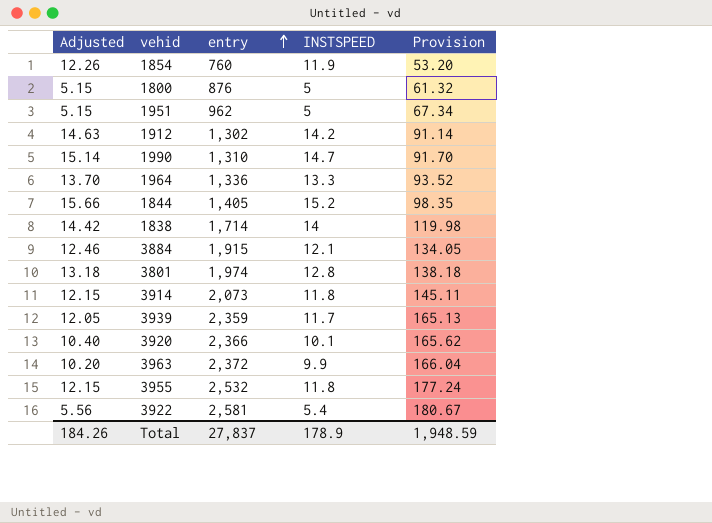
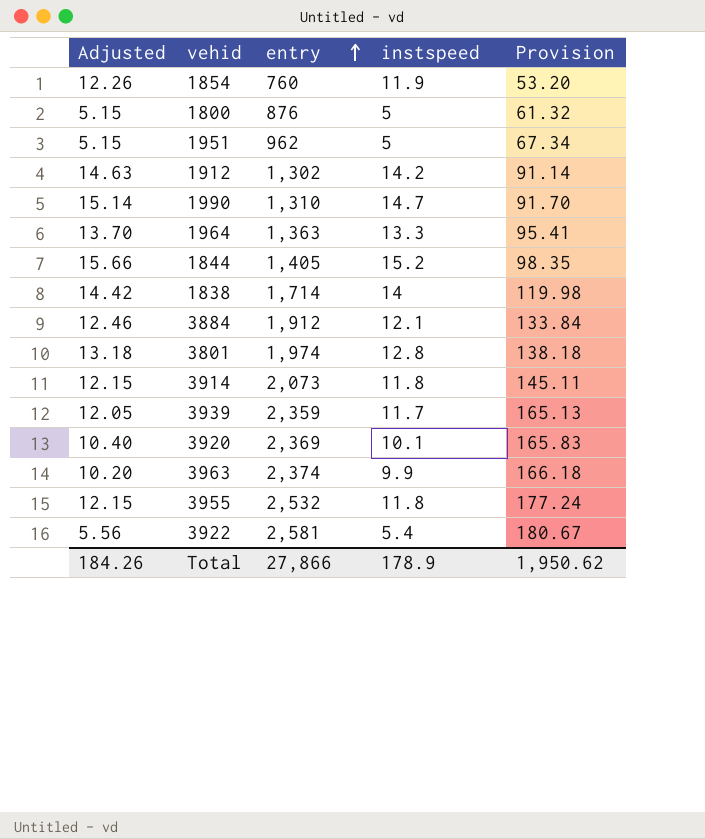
column name: INSTSPEED -> instspeed
1964 | entry: 1,336 -> 1,363
1964 | Provision: 93.52 -> 95.41
3884 | entry: 1,915 -> 1,912
3884 | Provision: 134.05 -> 133.84
3920 | entry: 2,366 -> 2,369
3920 | Provision: 165.62 -> 165.83
3963 | entry: 2,372 -> 2,374
3963 | Provision: 166.04 -> 166.18
Total | entry: 27,837 -> 27,866
Total | Provision: 1,948.59 -> 1,950.62

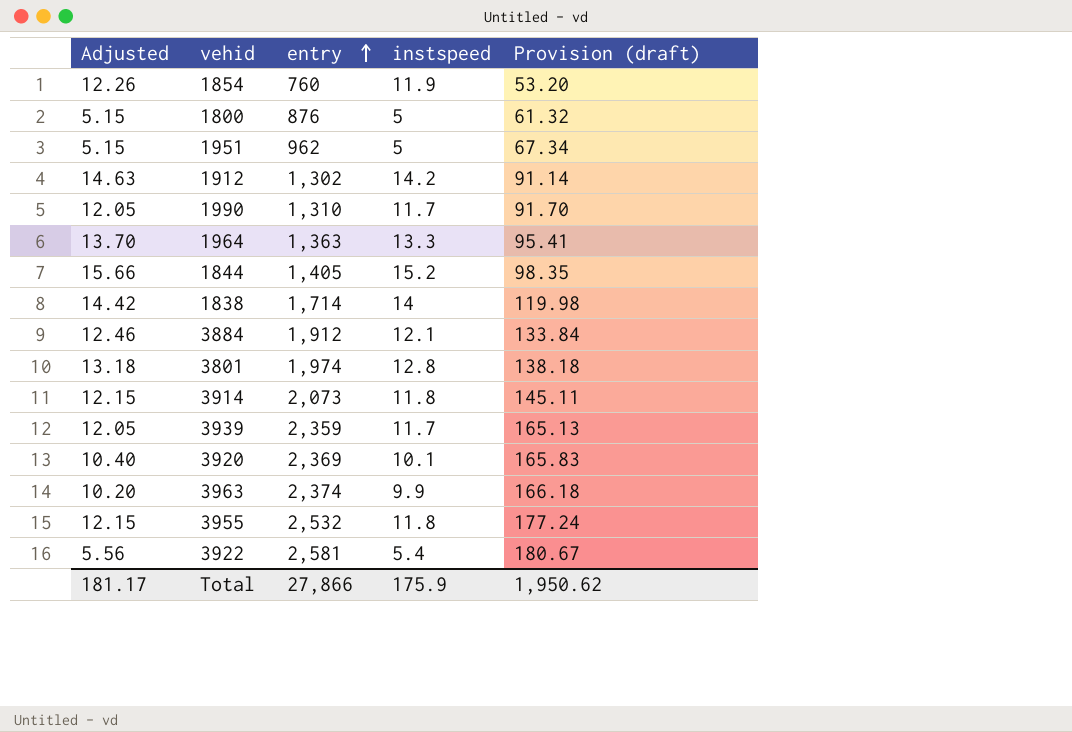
column name: Provision -> Provision (draft)
1990 | Adjusted: 15.14 -> 12.05
1990 | instspeed: 14.7 -> 11.7
Total | Adjusted: 184.26 -> 181.17
Total | instspeed: 178.9 -> 175.9

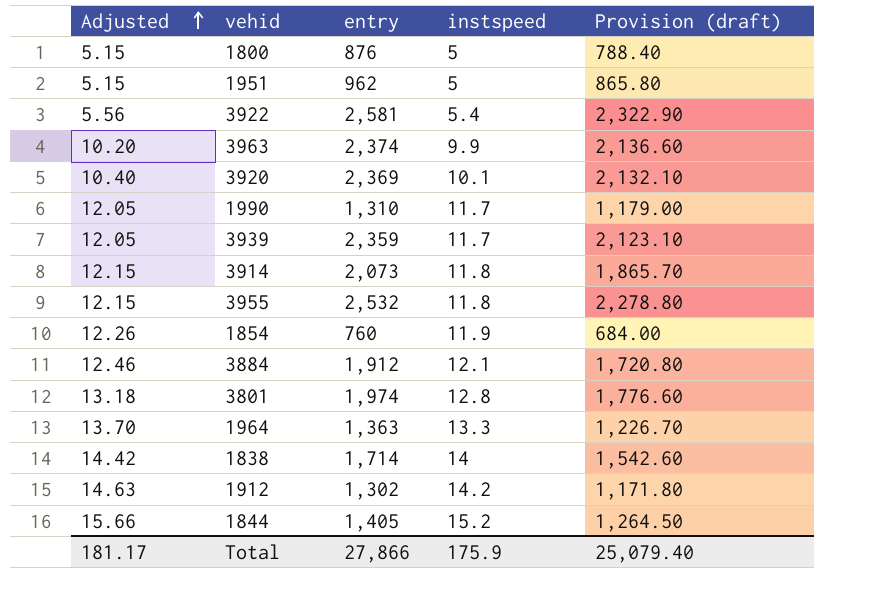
row order: entry ascending -> Adjusted ascending
column Provision (draft) | formula: [entry] * 0.07 -> [entry] * 0.9
Total | Provision (draft): 1,950.62 -> 25,079.40

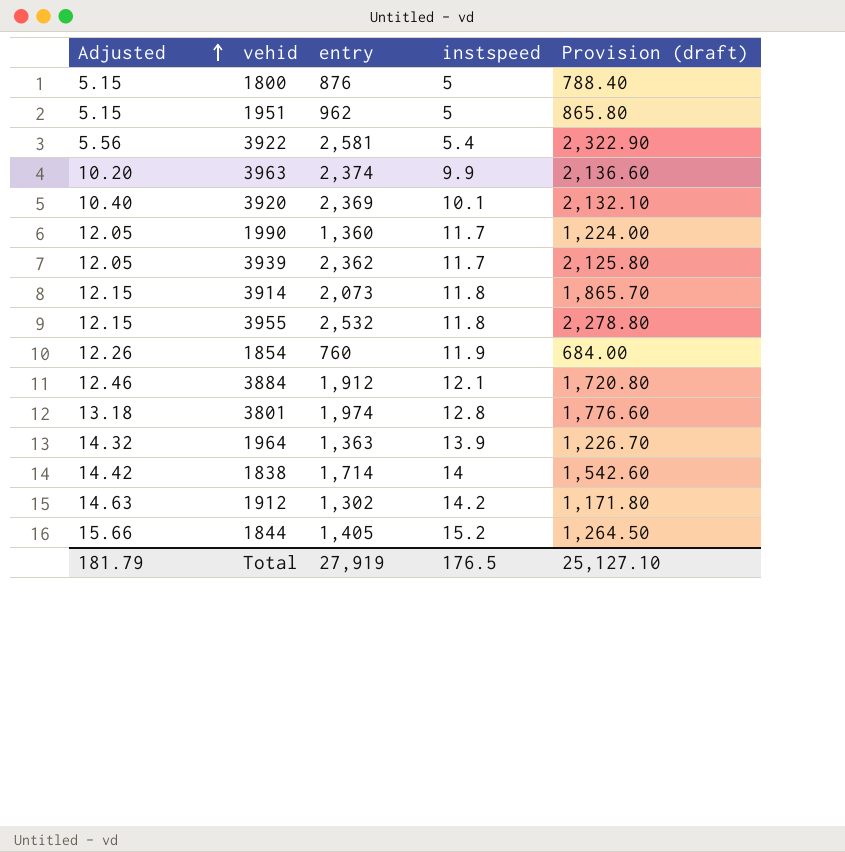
1990 | entry: 1,310 -> 1,360
1990 | Provision (draft): 1,179.00 -> 1,224.00
3939 | entry: 2,359 -> 2,362
3939 | Provision (draft): 2,123.10 -> 2,125.80
1964 | Adjusted: 13.70 -> 14.32
1964 | instspeed: 13.3 -> 13.9
Total | Adjusted: 181.17 -> 181.79
Total | entry: 27,866 -> 27,919
Total | instspeed: 175.9 -> 176.5
Total | Provision (draft): 25,079.40 -> 25,127.10

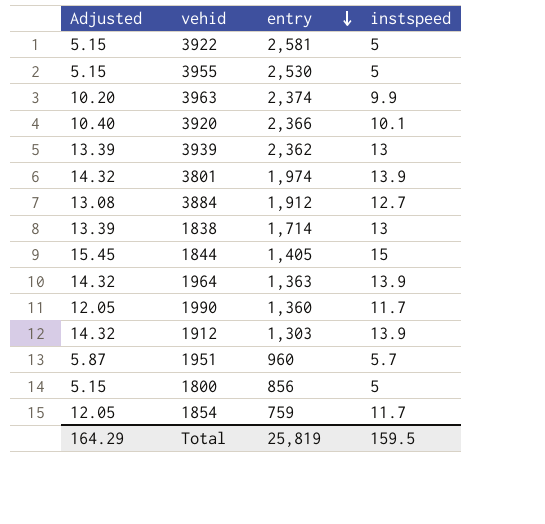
row order: Adjusted ascending -> entry descending
column Provision (draft) | formula: [entry] * 0.9 -> none
row 3914: 12.15 | 2,073 | 11.8 | 1,865.70 -> none
3922 | Adjusted: 5.56 -> 5.15
3922 | instspeed: 5.4 -> 5
3955 | Adjusted: 12.15 -> 5.15
3955 | entry: 2,532 -> 2,530
3955 | instspeed: 11.8 -> 5
3920 | entry: 2,369 -> 2,366
3939 | Adjusted: 12.05 -> 13.39
3939 | instspeed: 11.7 -> 13
3801 | Adjusted: 13.18 -> 14.32
3801 | instspeed: 12.8 -> 13.9
3884 | Adjusted: 12.46 -> 13.08
3884 | instspeed: 12.1 -> 12.7
1838 | Adjusted: 14.42 -> 13.39
1838 | instspeed: 14 -> 13
1844 | Adjusted: 15.66 -> 15.45
1844 | instspeed: 15.2 -> 15
1912 | Adjusted: 14.63 -> 14.32
1912 | entry: 1,302 -> 1,303
1912 | instspeed: 14.2 -> 13.9
1951 | Adjusted: 5.15 -> 5.87
1951 | entry: 962 -> 960
1951 | instspeed: 5 -> 5.7
1800 | entry: 876 -> 856
1854 | Adjusted: 12.26 -> 12.05
1854 | entry: 760 -> 759
1854 | instspeed: 11.9 -> 11.7
Total | Adjusted: 181.79 -> 164.29
Total | entry: 27,919 -> 25,819
Total | instspeed: 176.5 -> 159.5

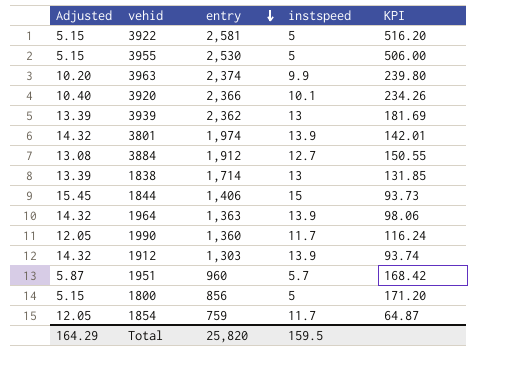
column KPI | formula: none -> [entry] / [instspeed]
1844 | entry: 1,405 -> 1,406
Total | entry: 25,819 -> 25,820

